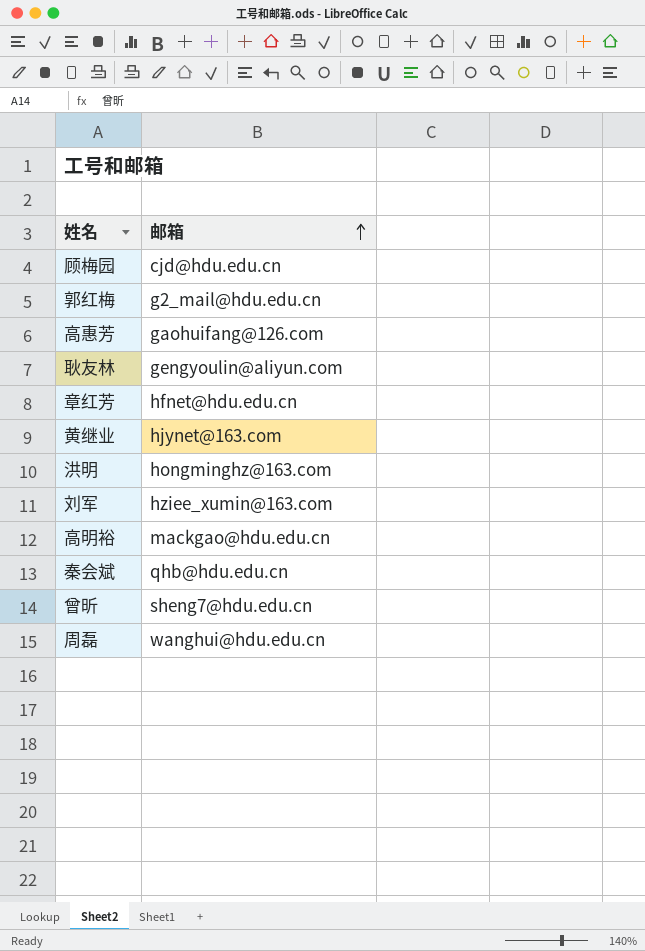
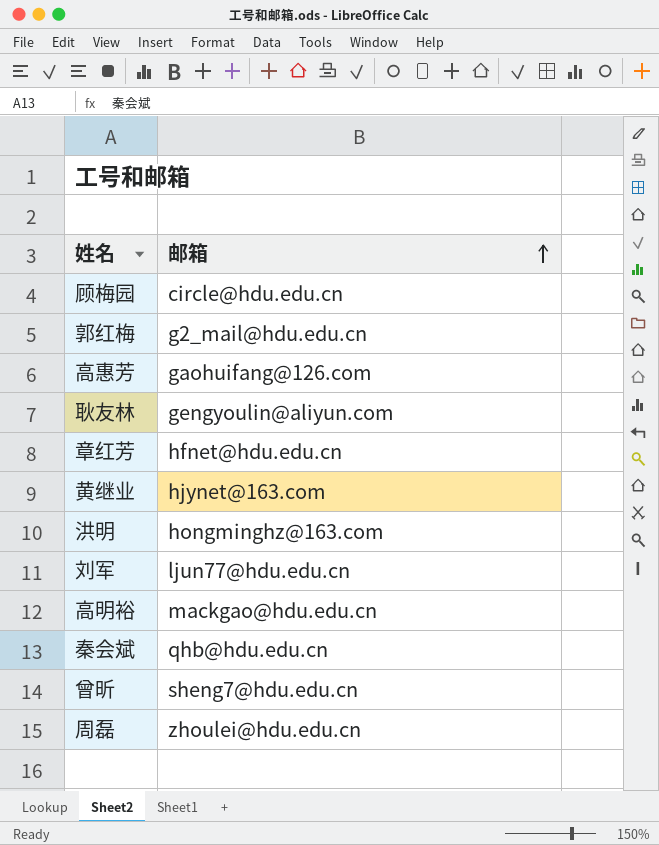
顾梅园 | 邮箱: cjd@hdu.edu.cn -> circle@hdu.edu.cn
刘军 | 邮箱: hziee_xumin@163.com -> ljun77@hdu.edu.cn
周磊 | 邮箱: wanghui@hdu.edu.cn -> zhoulei@hdu.edu.cn

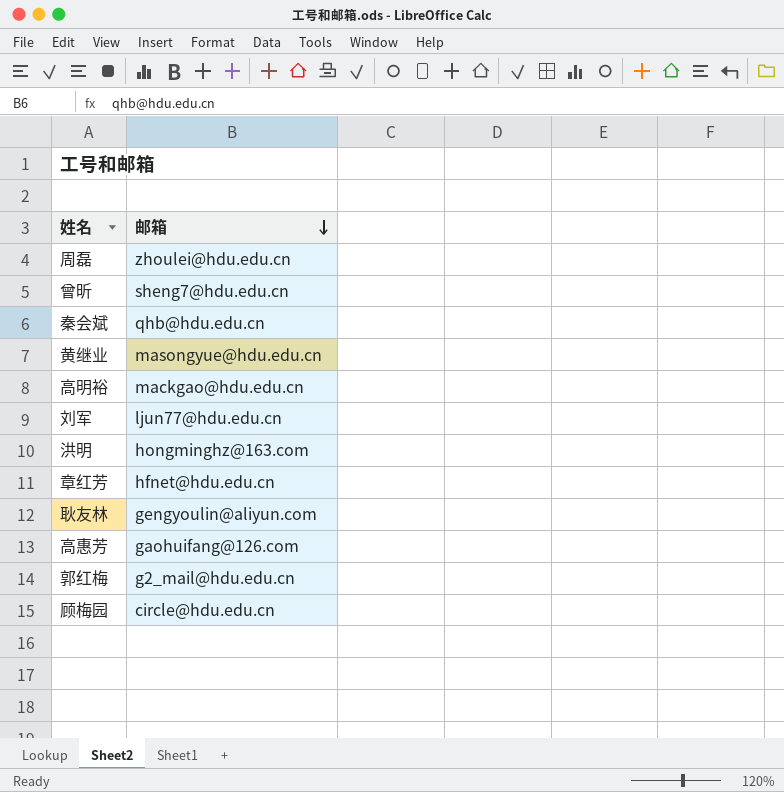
row order: 邮箱 ascending -> 邮箱 descending
黄继业 | 邮箱: hjynet@163.com -> masongyue@hdu.edu.cn

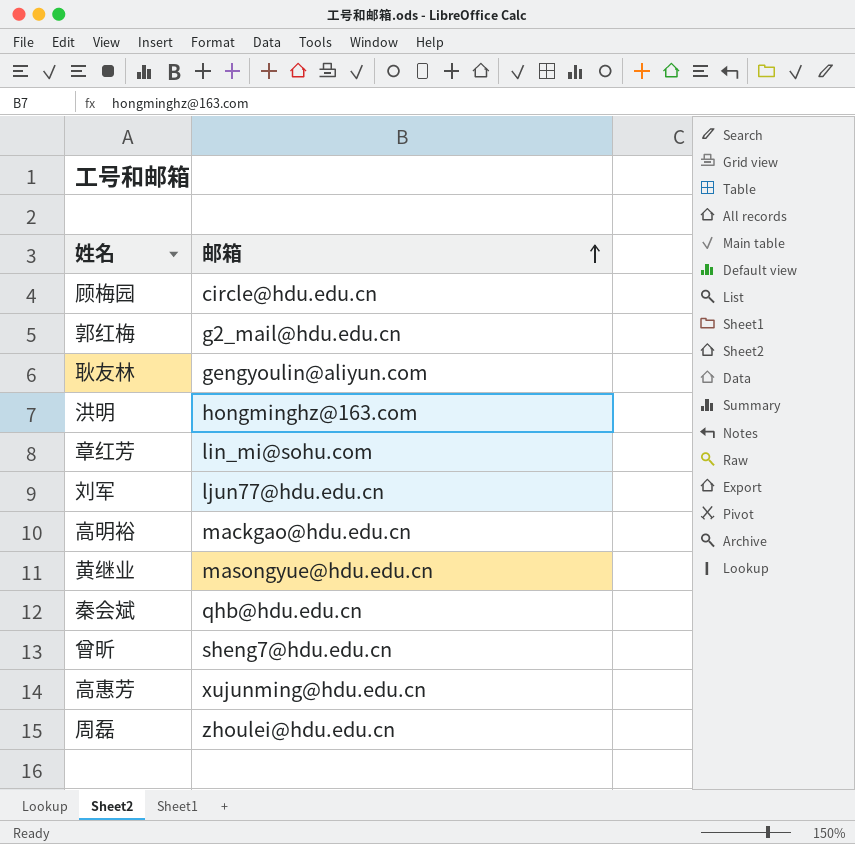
row order: 邮箱 descending -> 邮箱 ascending
章红芳 | 邮箱: hfnet@hdu.edu.cn -> lin_mi@sohu.com
高惠芳 | 邮箱: gaohuifang@126.com -> xujunming@hdu.edu.cn

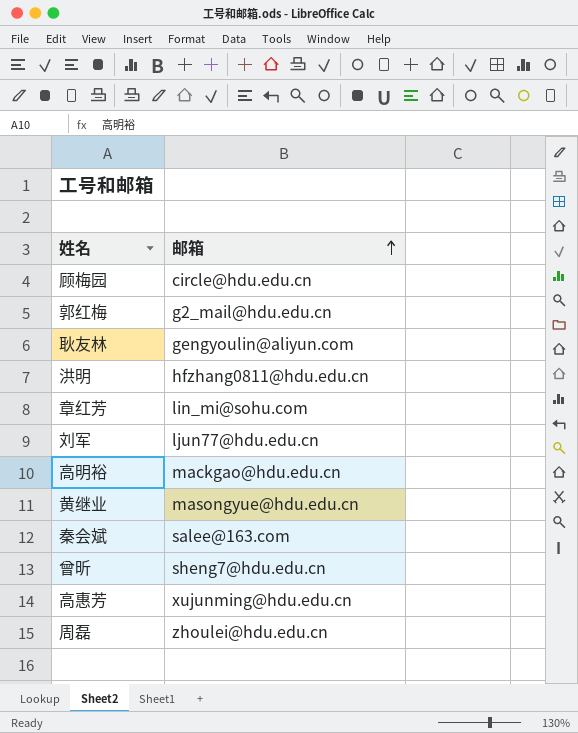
洪明 | 邮箱: hongminghz@163.com -> hfzhang0811@hdu.edu.cn
秦会斌 | 邮箱: qhb@hdu.edu.cn -> salee@163.com

